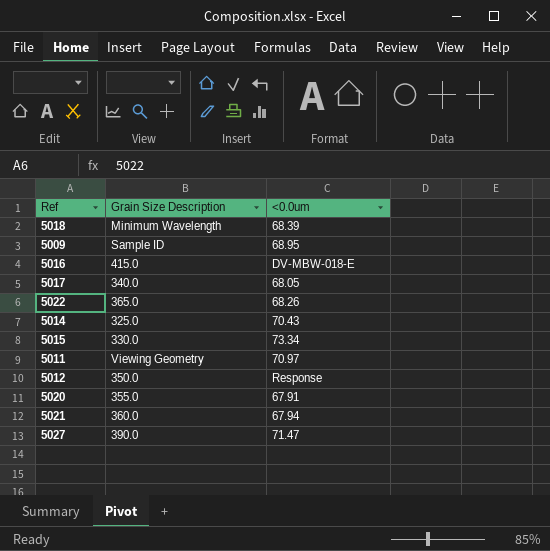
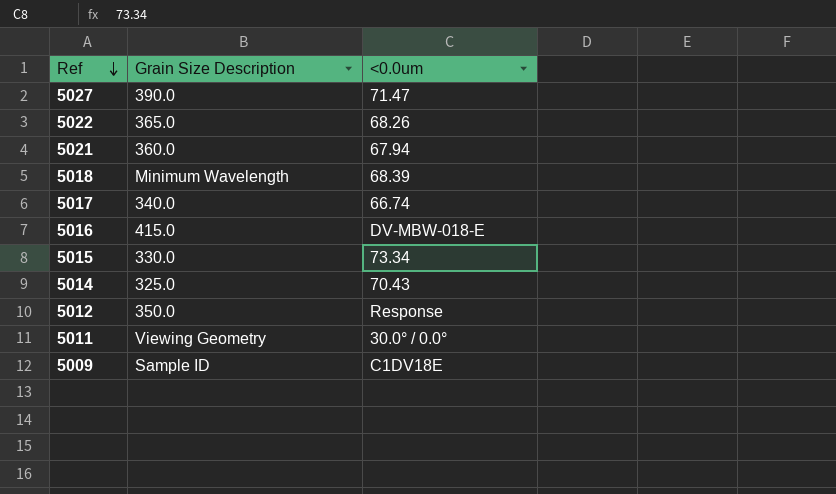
row order: none -> Ref descending
row 5020: 355.0 | 67.91 -> none
5017 | <0.0um: 68.05 -> 66.74
5011 | <0.0um: 70.97 -> 30.0° / 0.0°
5009 | <0.0um: 68.95 -> C1DV18E

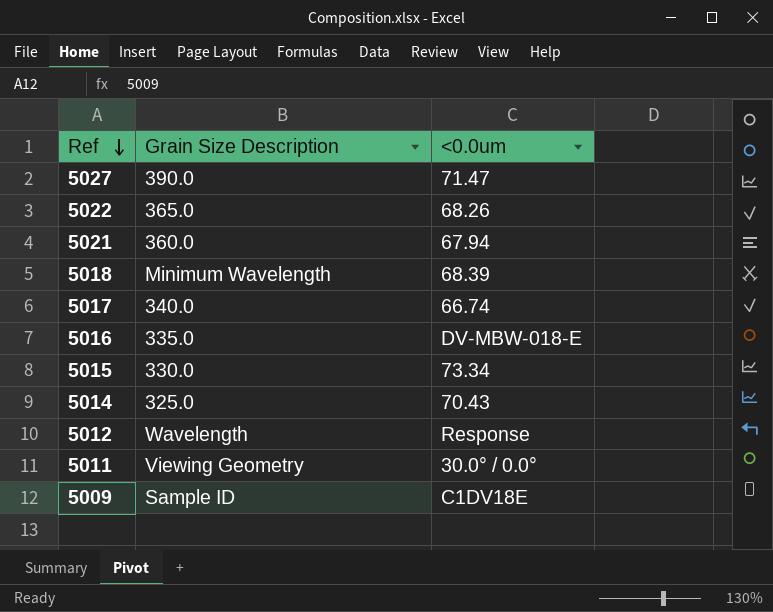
5016 | Grain Size Description: 415.0 -> 335.0
5012 | Grain Size Description: 350.0 -> Wavelength

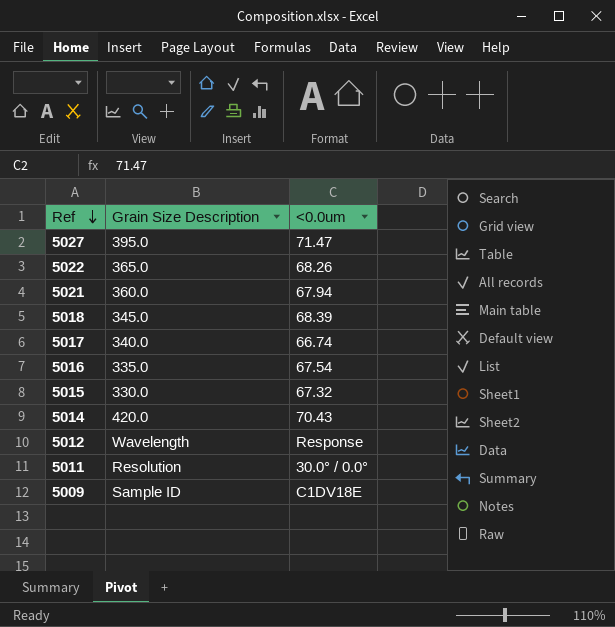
5027 | Grain Size Description: 390.0 -> 395.0
5018 | Grain Size Description: Minimum Wavelength -> 345.0
5016 | <0.0um: DV-MBW-018-E -> 67.54
5015 | <0.0um: 73.34 -> 67.32
5014 | Grain Size Description: 325.0 -> 420.0
5011 | Grain Size Description: Viewing Geometry -> Resolution

